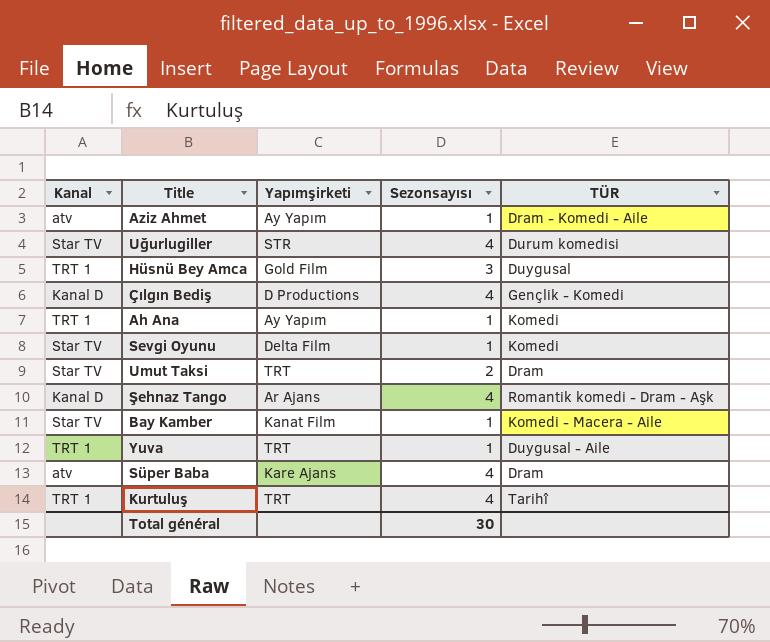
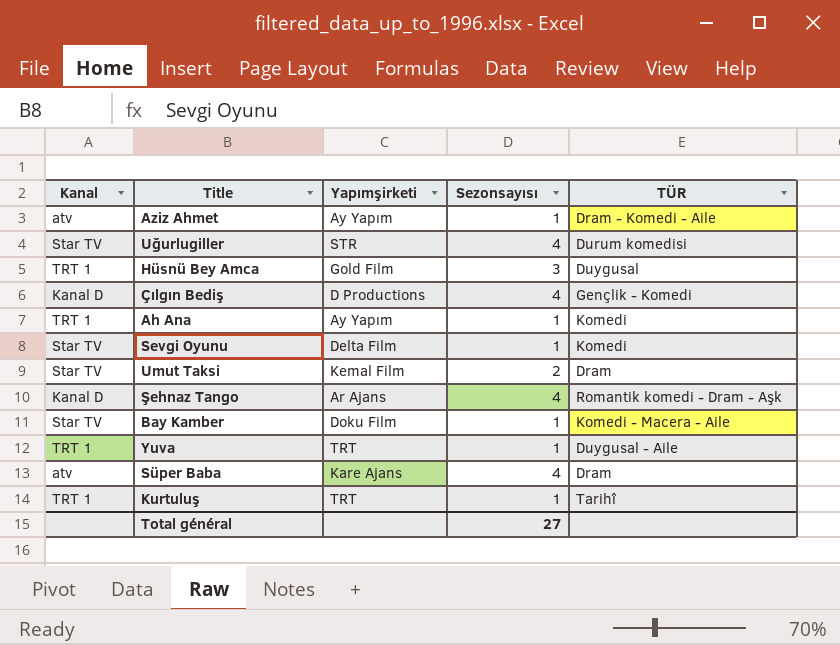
Umut Taksi | Yapımşirketi: TRT -> Kemal Film
Bay Kamber | Yapımşirketi: Kanat Film -> Doku Film
Kurtuluş | Sezonsayısı: 4 -> 1
Total général | Sezonsayısı: 30 -> 27

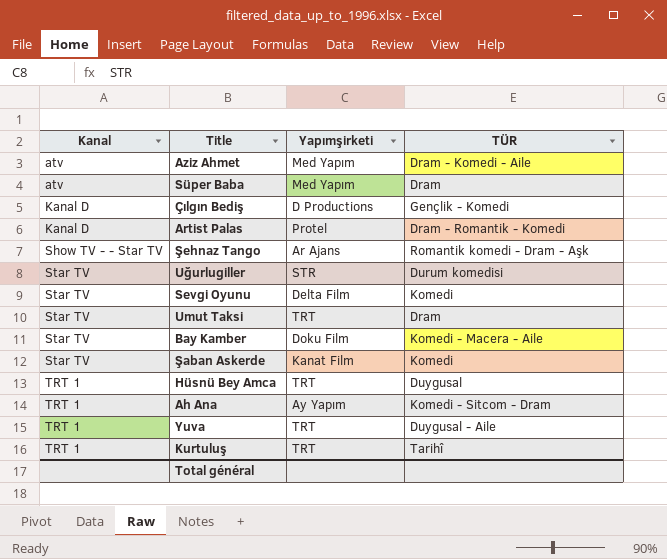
row order: none -> Kanal ascending
column Sezonsayısı | position: 4 -> none
Aziz Ahmet | Yapımşirketi: Ay Yapım -> Med Yapım
Süper Baba | Yapımşirketi: Kare Ajans -> Med Yapım
row Artist Palas: none -> Kanal D | Protel | Dram - Romantik - Komedi
Şehnaz Tango | Kanal: Kanal D -> Show TV - - Star TV
Umut Taksi | Yapımşirketi: Kemal Film -> TRT
row Şaban Askerde: none -> Star TV | Kanat Film | Komedi
Hüsnü Bey Amca | Yapımşirketi: Gold Film -> TRT
Ah Ana | TÜR: Komedi -> Komedi - Sitcom - Dram

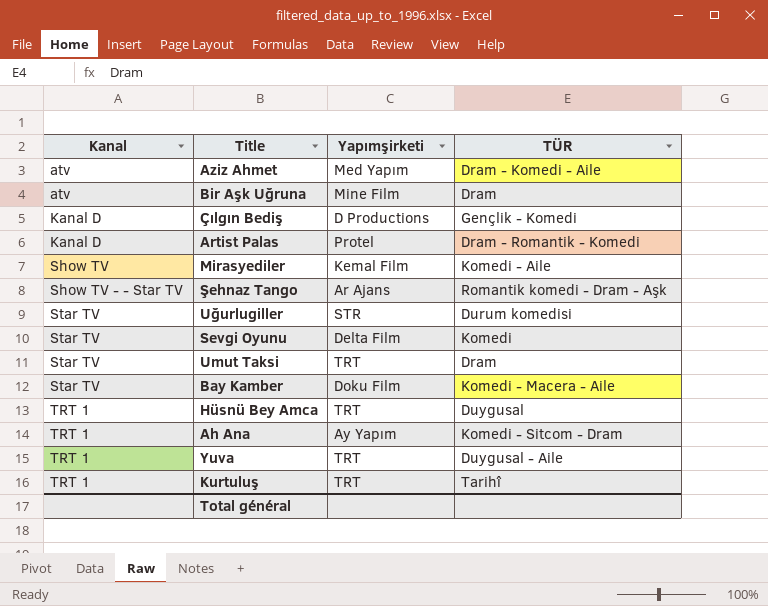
row Süper Baba: atv | Med Yapım | Dram -> none
row Şaban Askerde: Star TV | Kanat Film | Komedi -> none
row Bir Aşk Uğruna: none -> atv | Mine Film | Dram
row Mirasyediler: none -> Show TV | Kemal Film | Komedi - Aile

